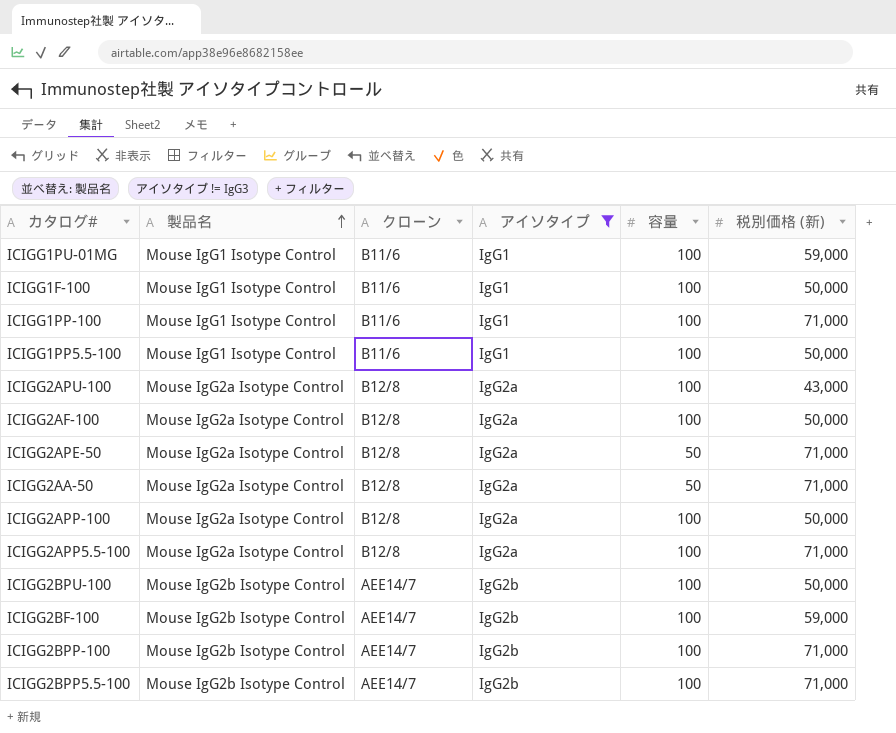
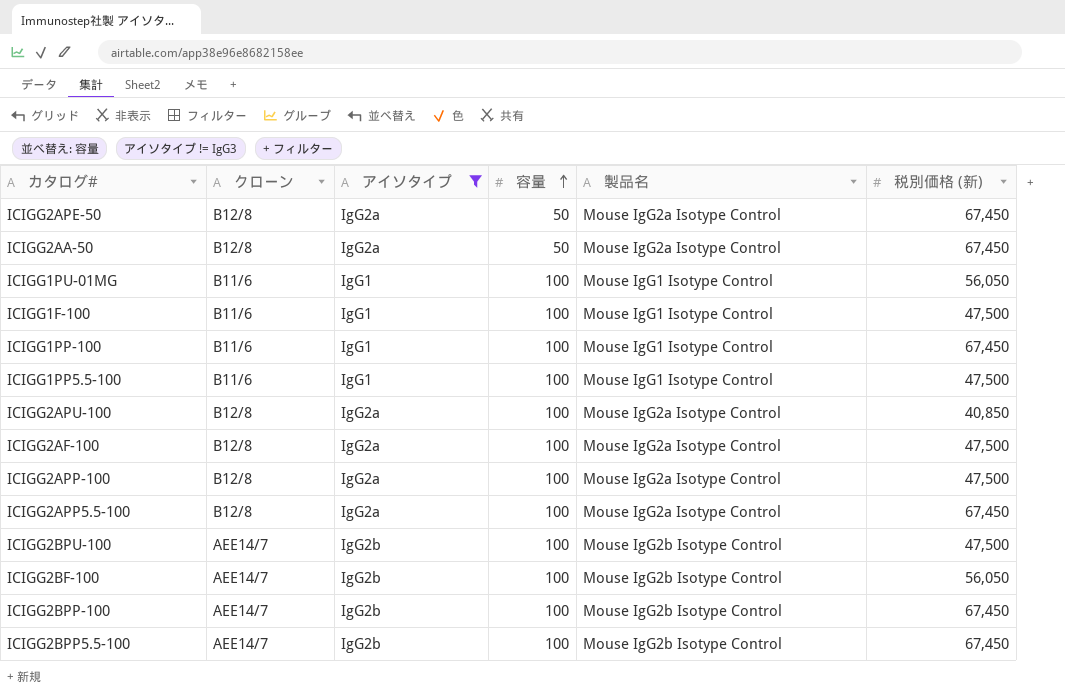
row order: 製品名 ascending -> 容量 ascending
column 製品名 | position: 2 -> 5
ICIGG2APE-50 | 税別価格 (新): 71,000 -> 67,450
ICIGG2AA-50 | 税別価格 (新): 71,000 -> 67,450
ICIGG1PU-01MG | 税別価格 (新): 59,000 -> 56,050
ICIGG1F-100 | 税別価格 (新): 50,000 -> 47,500
ICIGG1PP-100 | 税別価格 (新): 71,000 -> 67,450
ICIGG1PP5.5-100 | 税別価格 (新): 50,000 -> 47,500
ICIGG2APU-100 | 税別価格 (新): 43,000 -> 40,850
ICIGG2AF-100 | 税別価格 (新): 50,000 -> 47,500
ICIGG2APP-100 | 税別価格 (新): 50,000 -> 47,500
ICIGG2APP5.5-100 | 税別価格 (新): 71,000 -> 67,450
ICIGG2BPU-100 | 税別価格 (新): 50,000 -> 47,500
ICIGG2BF-100 | 税別価格 (新): 59,000 -> 56,050
ICIGG2BPP-100 | 税別価格 (新): 71,000 -> 67,450
ICIGG2BPP5.5-100 | 税別価格 (新): 71,000 -> 67,450

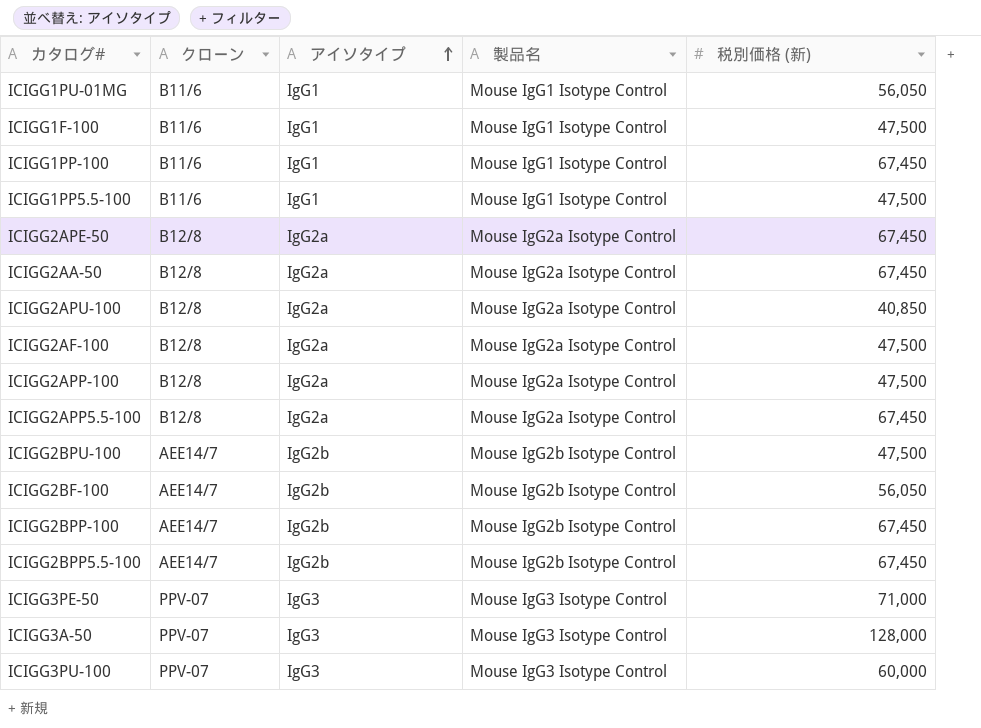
filter: アイソタイプ != IgG3 -> none
row order: 容量 ascending -> アイソタイプ ascending
column 容量 | position: 4 -> none

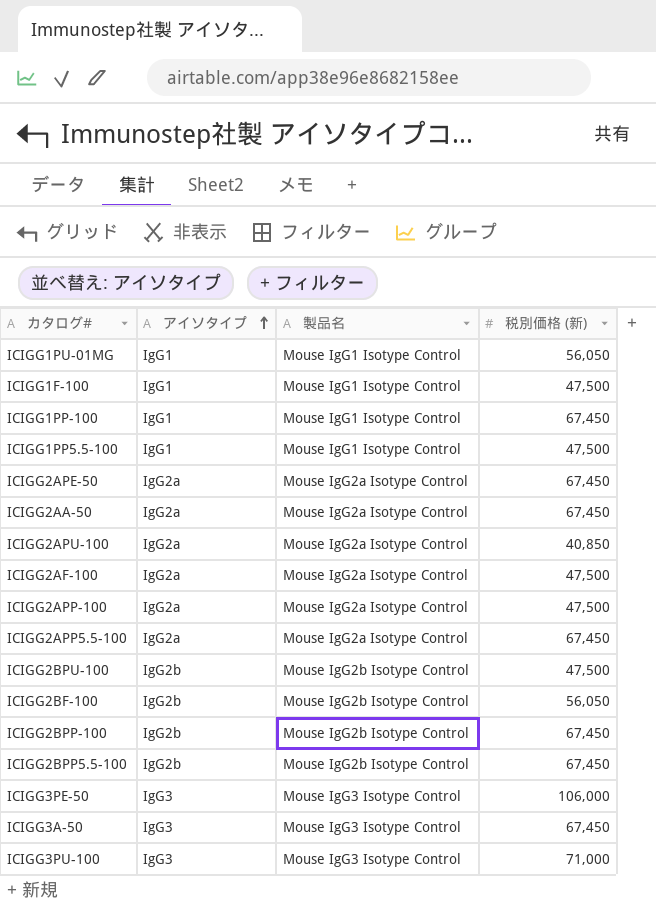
column クローン | position: 2 -> none
ICIGG3PE-50 | 税別価格 (新): 71,000 -> 106,000
ICIGG3A-50 | 税別価格 (新): 128,000 -> 67,450
ICIGG3PU-100 | 税別価格 (新): 60,000 -> 71,000

